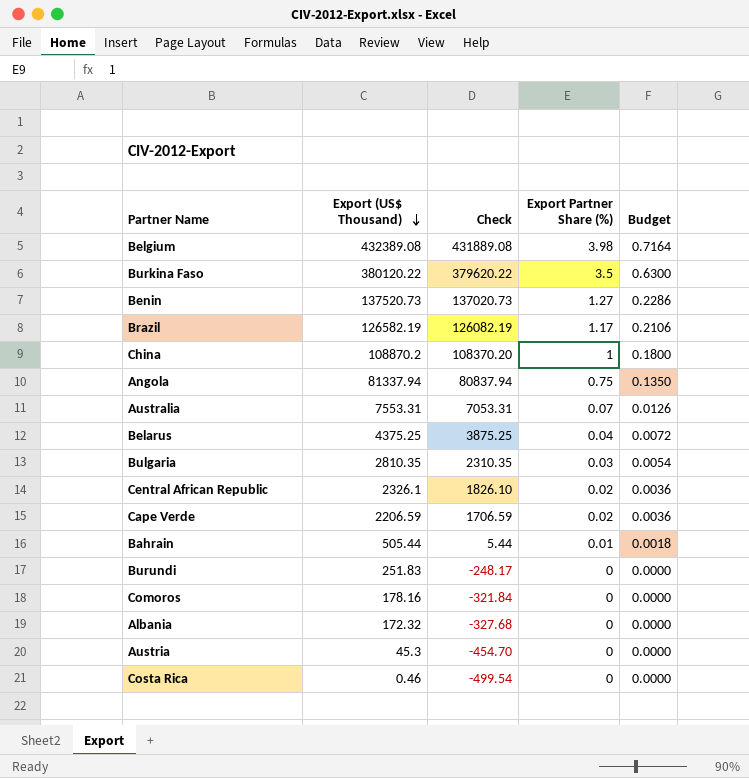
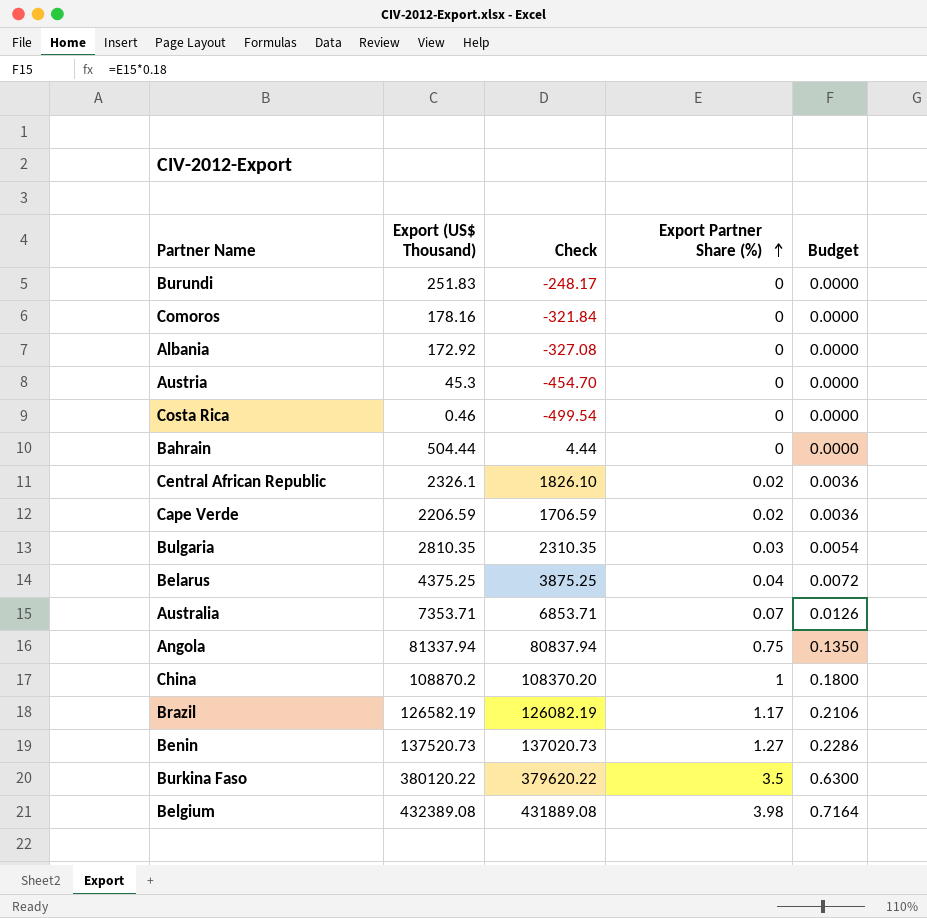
row order: Export (US$ Thousand) descending -> Export Partner Share (%) ascending
Albania | Export (US$ Thousand): 172.32 -> 172.92
Albania | Check: -327.68 -> -327.08
Bahrain | Export (US$ Thousand): 505.44 -> 504.44
Bahrain | Check: 5.44 -> 4.44
Bahrain | Export Partner Share (%): 0.01 -> 0
Bahrain | Budget: 0.0018 -> 0.0000
Australia | Export (US$ Thousand): 7553.31 -> 7353.71
Australia | Check: 7053.31 -> 6853.71

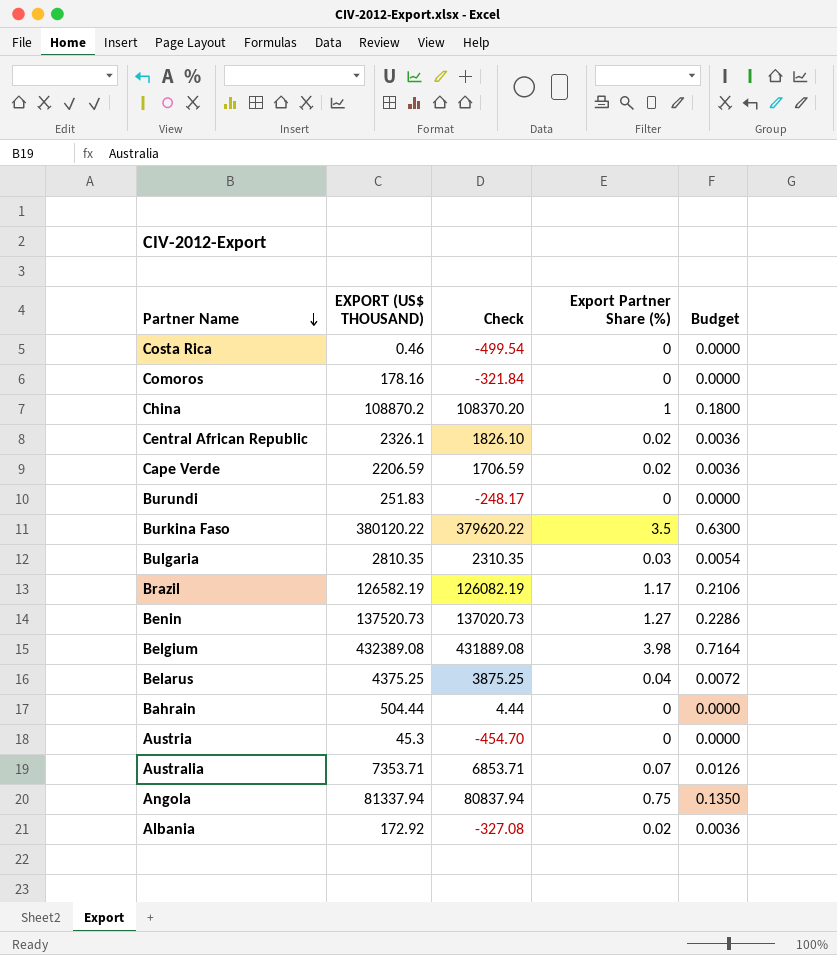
row order: Export Partner Share (%) ascending -> Partner Name descending
column name: Export (US$ Thousand) -> EXPORT (US$ THOUSAND)
Albania | Export Partner Share (%): 0 -> 0.02
Albania | Budget: 0.0000 -> 0.0036

